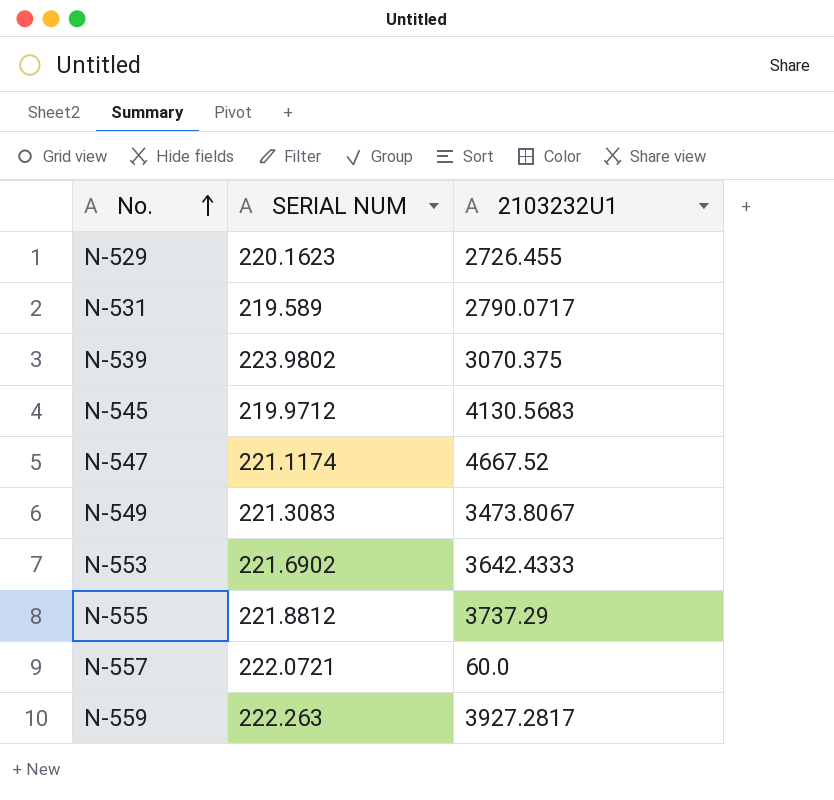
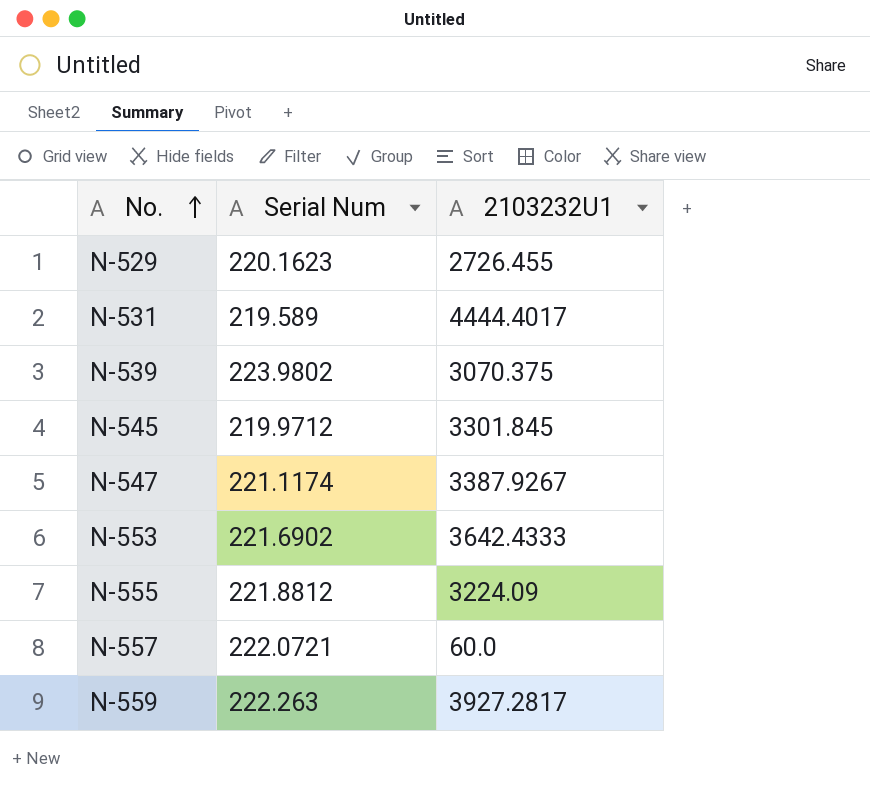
column name: SERIAL NUM -> Serial Num
row N-549: 221.3083 | 3473.8067 -> none
N-531 | 2103232U1: 2790.0717 -> 4444.4017
N-545 | 2103232U1: 4130.5683 -> 3301.845
N-547 | 2103232U1: 4667.52 -> 3387.9267
N-555 | 2103232U1: 3737.29 -> 3224.09

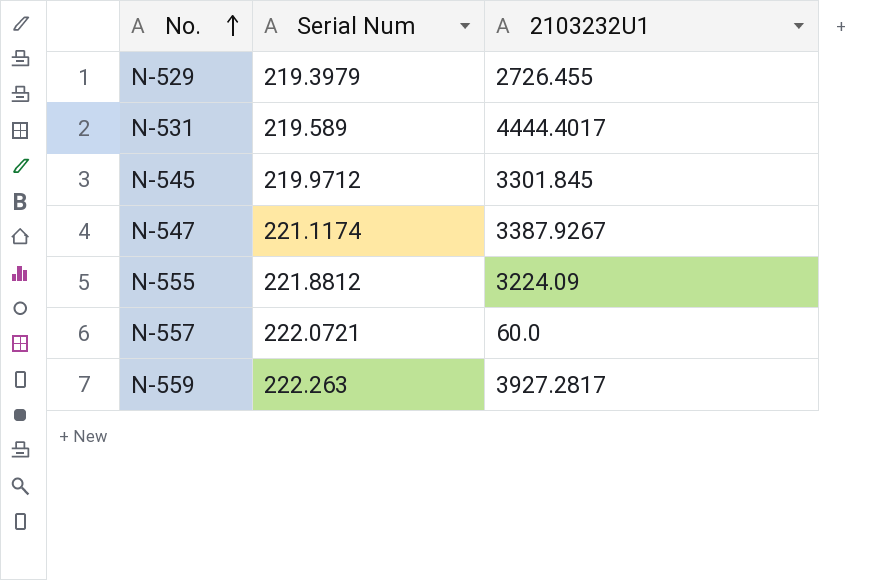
row N-539: 223.9802 | 3070.375 -> none
row N-553: 221.6902 | 3642.4333 -> none
N-529 | Serial Num: 220.1623 -> 219.3979

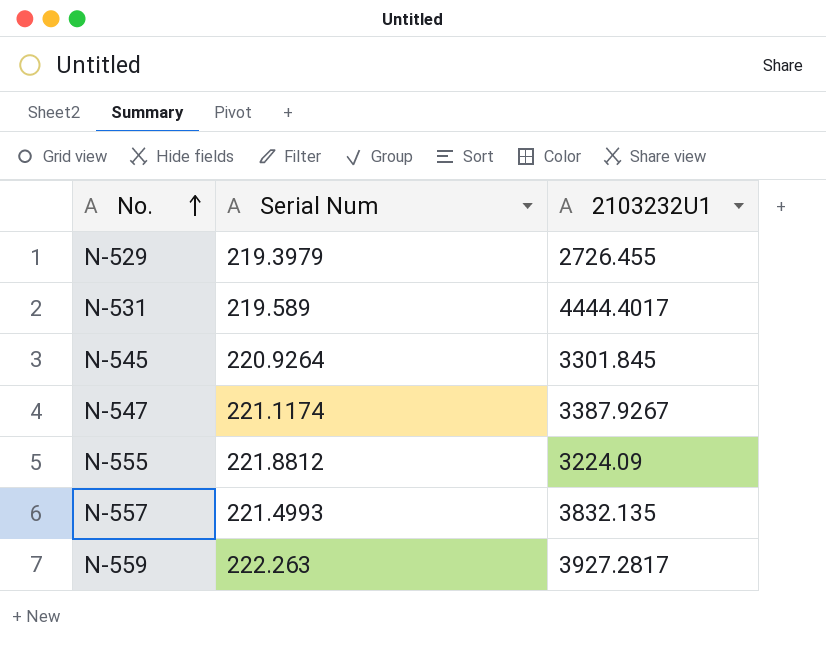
N-545 | Serial Num: 219.9712 -> 220.9264
N-557 | Serial Num: 222.0721 -> 221.4993
N-557 | 2103232U1: 60.0 -> 3832.135

